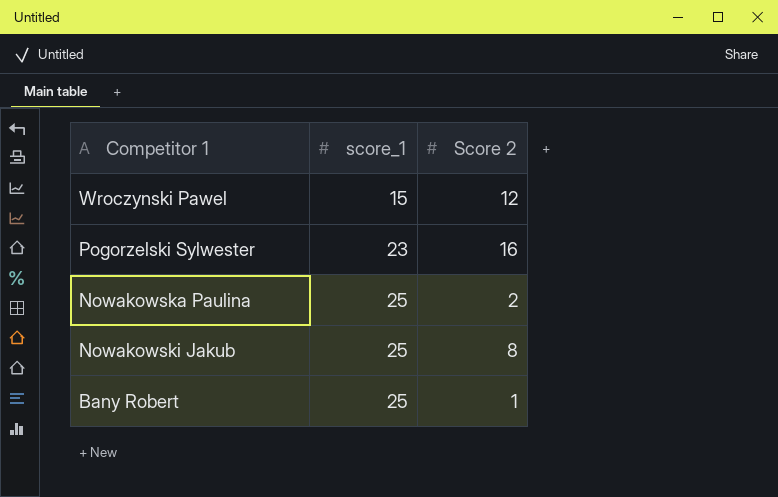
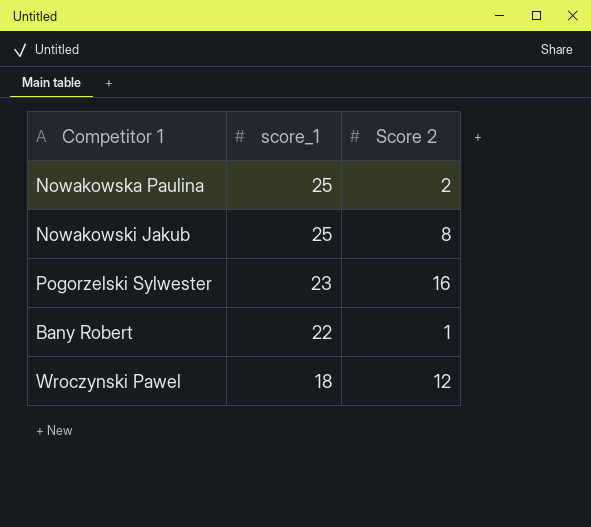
row order: score_1 ascending -> score_1 descending
Bany Robert | score_1: 25 -> 22
Wroczynski Pawel | score_1: 15 -> 18

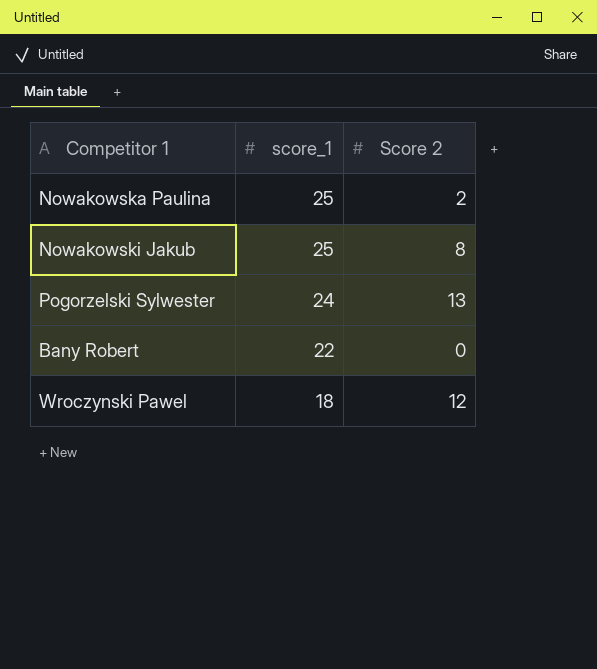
Pogorzelski Sylwester | score_1: 23 -> 24
Pogorzelski Sylwester | Score 2: 16 -> 13
Bany Robert | Score 2: 1 -> 0

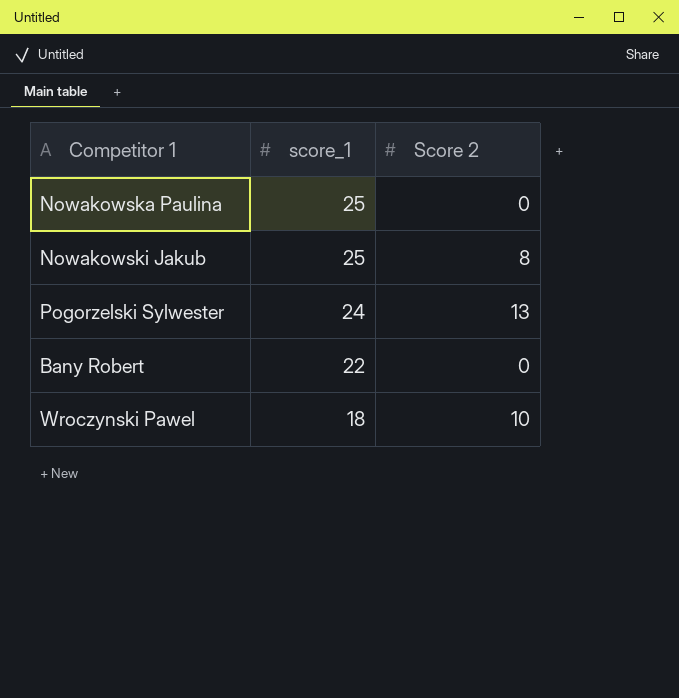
Nowakowska Paulina | Score 2: 2 -> 0
Wroczynski Pawel | Score 2: 12 -> 10

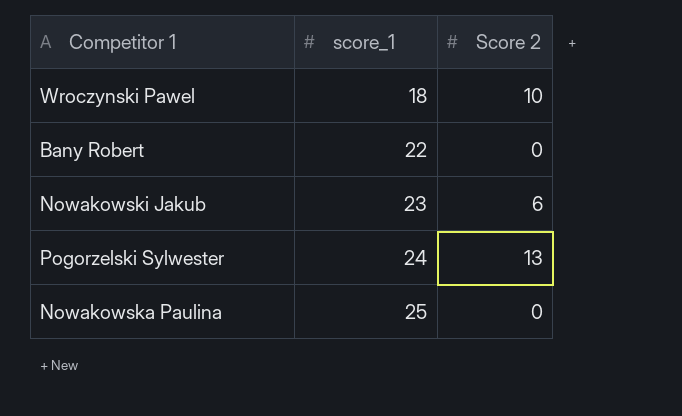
row order: score_1 descending -> score_1 ascending
Nowakowski Jakub | score_1: 25 -> 23
Nowakowski Jakub | Score 2: 8 -> 6

